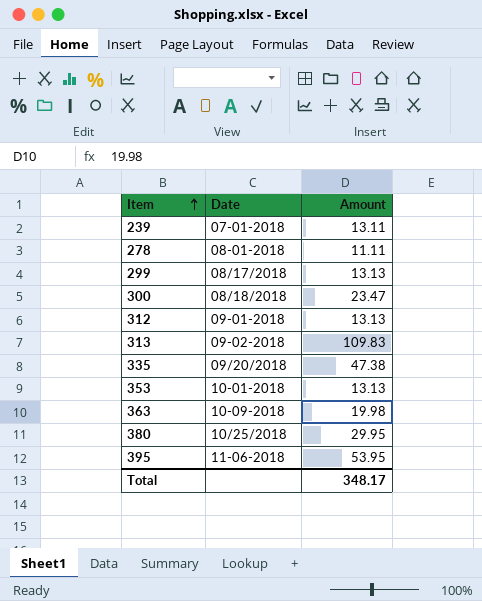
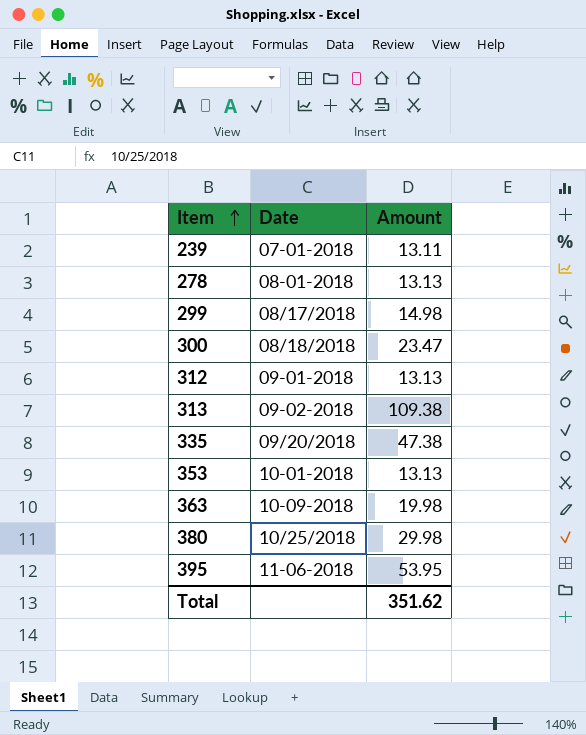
278 | Amount: 11.11 -> 13.13
299 | Amount: 13.13 -> 14.98
313 | Amount: 109.83 -> 109.38
380 | Amount: 29.95 -> 29.98
Total | Amount: 348.17 -> 351.62

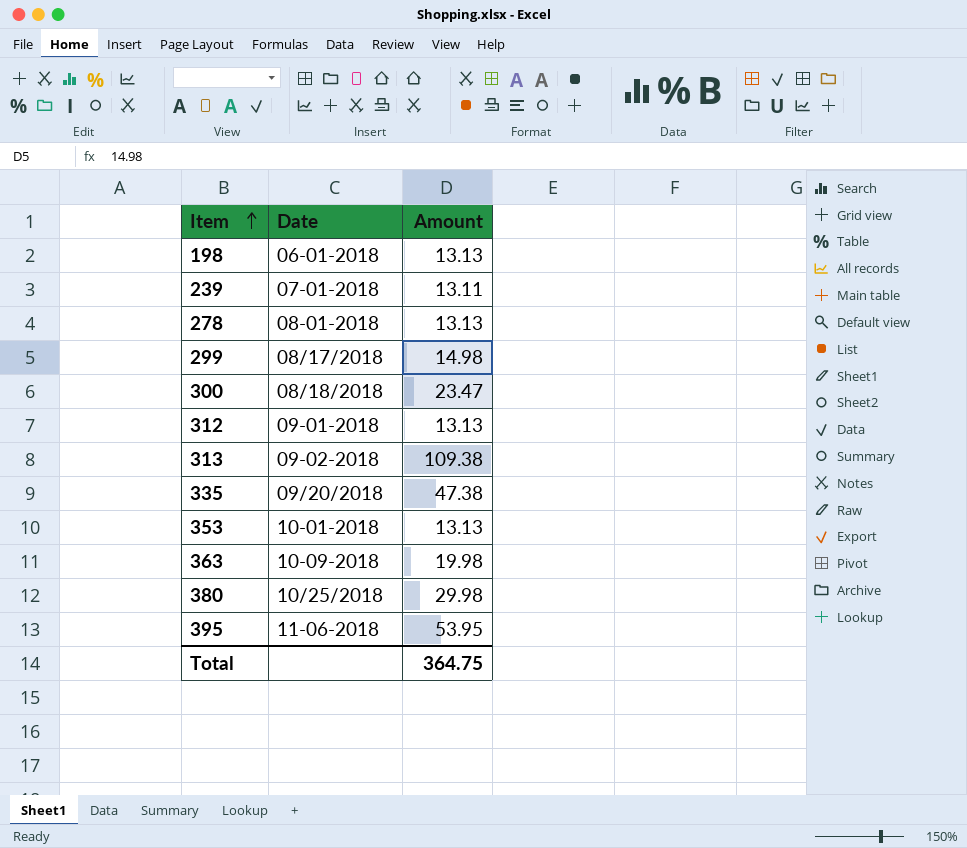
row 198: none -> 06-01-2018 | 13.13
Total | Amount: 351.62 -> 364.75

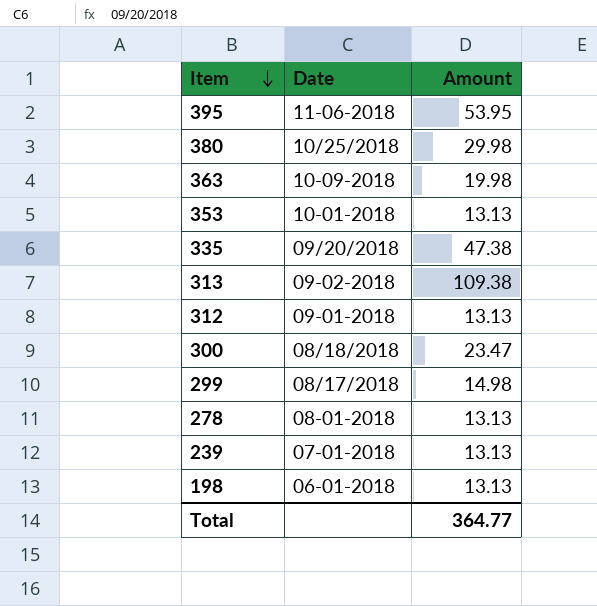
row order: Item ascending -> Item descending
239 | Amount: 13.11 -> 13.13
Total | Amount: 364.75 -> 364.77

